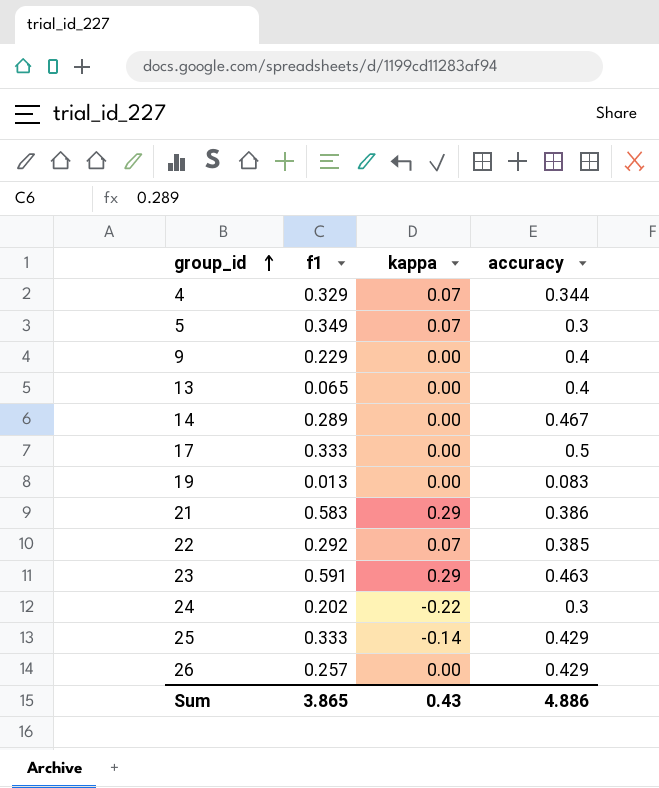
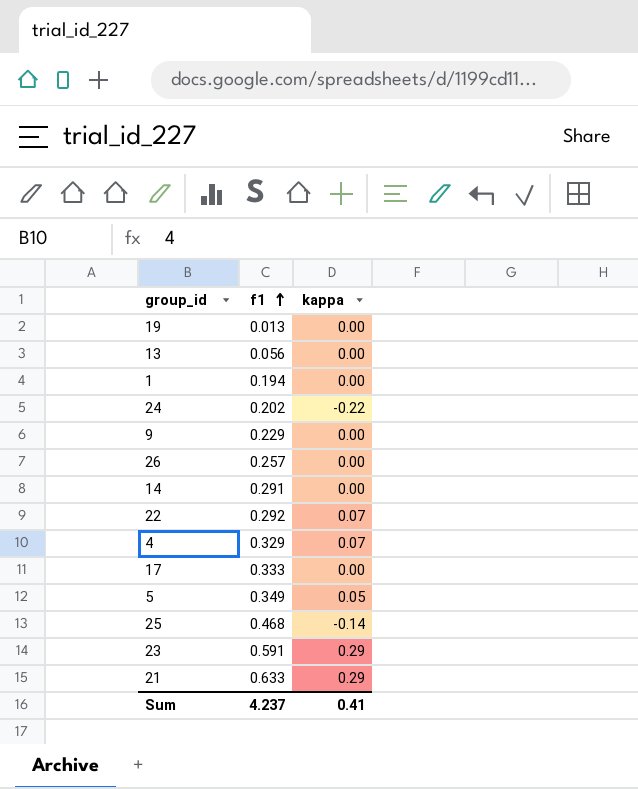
row order: group_id ascending -> f1 ascending
column accuracy | position: 4 -> none
13 | f1: 0.065 -> 0.056
row 1: none -> 0.194 | 0.00
14 | f1: 0.289 -> 0.291
5 | kappa: 0.07 -> 0.05
25 | f1: 0.333 -> 0.468
21 | f1: 0.583 -> 0.633
Sum | f1: 3.865 -> 4.237
Sum | kappa: 0.43 -> 0.41

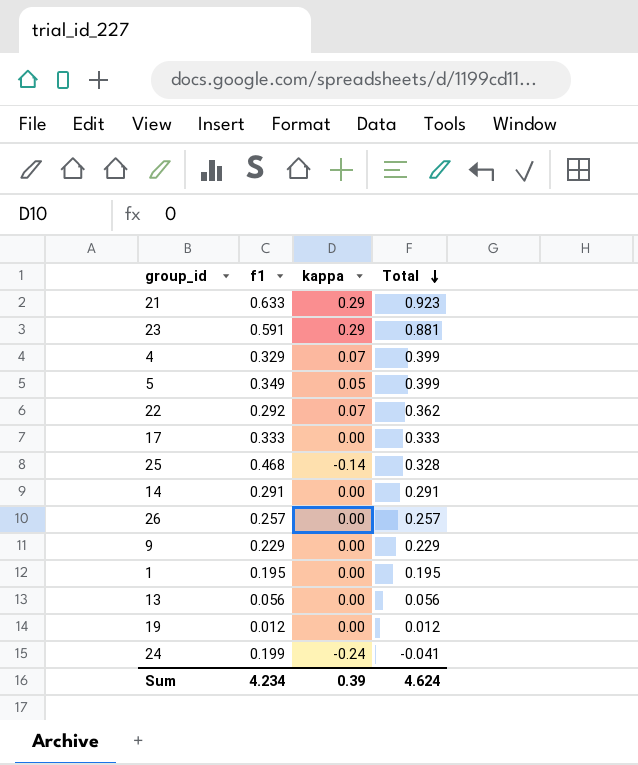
row order: f1 ascending -> Total descending
column Total | formula: none -> [f1] + [kappa]
1 | f1: 0.194 -> 0.195
19 | f1: 0.013 -> 0.012
24 | f1: 0.202 -> 0.199
24 | kappa: -0.22 -> -0.24
Sum | f1: 4.237 -> 4.234
Sum | kappa: 0.41 -> 0.39

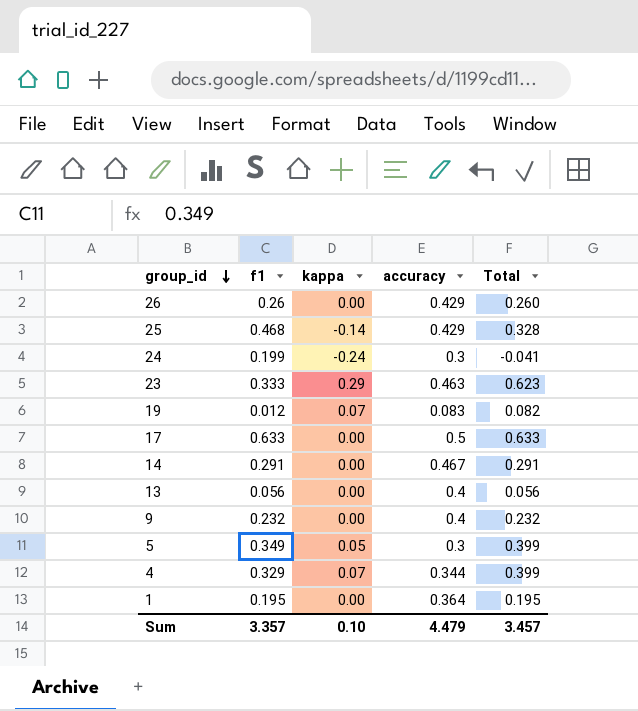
row order: Total descending -> group_id descending
column accuracy | position: none -> 4
row 21: 0.633 | 0.29 | 0.923 -> none
row 22: 0.292 | 0.07 | 0.362 -> none
26 | f1: 0.257 -> 0.26
26 | Total: 0.257 -> 0.260
23 | f1: 0.591 -> 0.333
23 | Total: 0.881 -> 0.623
19 | kappa: 0.00 -> 0.07
19 | Total: 0.012 -> 0.082
17 | f1: 0.333 -> 0.633
17 | Total: 0.333 -> 0.633
9 | f1: 0.229 -> 0.232
9 | Total: 0.229 -> 0.232
Sum | f1: 4.234 -> 3.357
Sum | kappa: 0.39 -> 0.10
Sum | Total: 4.624 -> 3.457

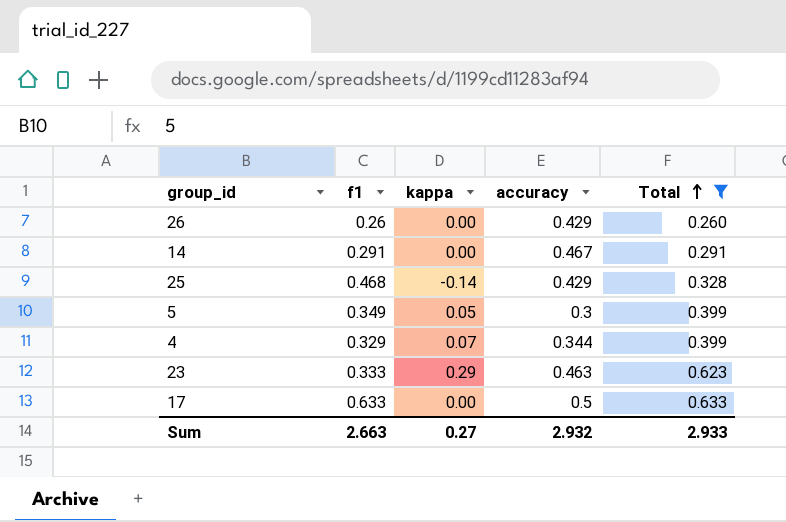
filter: none -> Total >= 0.260
row order: group_id descending -> Total ascending
Sum | f1: 3.357 -> 2.663
Sum | kappa: 0.10 -> 0.27
Sum | accuracy: 4.479 -> 2.932
Sum | Total: 3.457 -> 2.933

